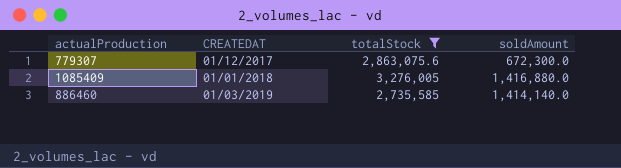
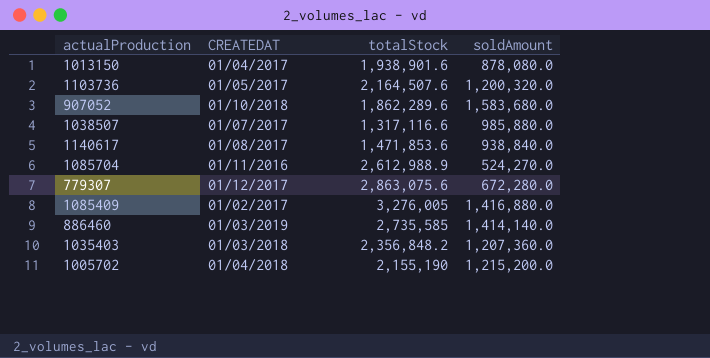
filter: totalStock >= 2,735,585 -> none
779307 | soldAmount: 672,300.0 -> 672,280.0
1085409 | CREATEDAT: 01/01/2018 -> 01/02/2017

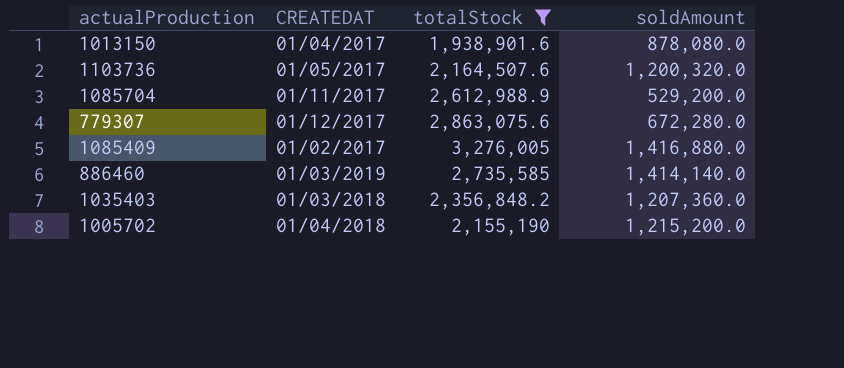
filter: none -> totalStock >= 1,938,901.6
1085704 | CREATEDAT: 01/11/2016 -> 01/11/2017
1085704 | soldAmount: 524,270.0 -> 529,200.0

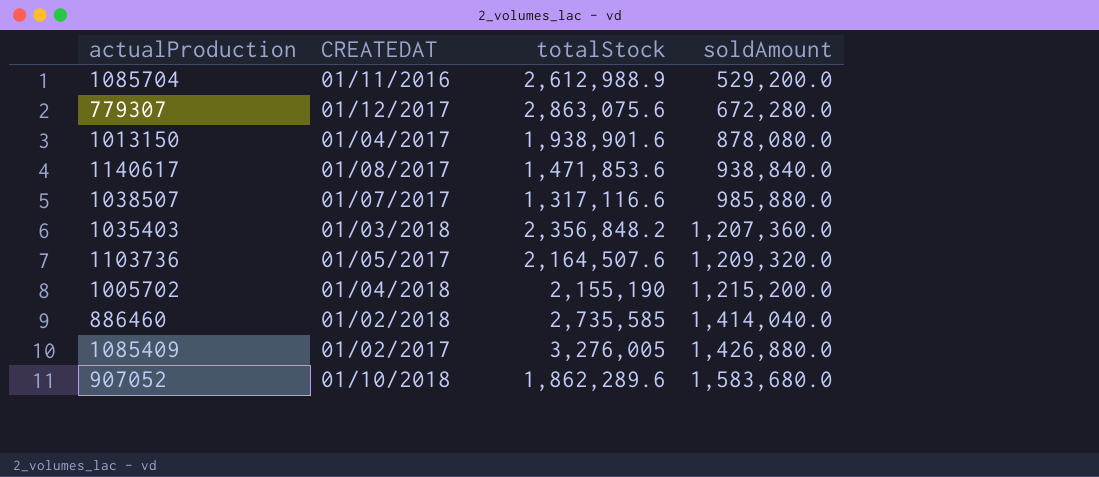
filter: totalStock >= 1,938,901.6 -> none
row order: none -> soldAmount ascending
1085704 | CREATEDAT: 01/11/2017 -> 01/11/2016
1103736 | soldAmount: 1,200,320.0 -> 1,209,320.0
886460 | CREATEDAT: 01/03/2019 -> 01/02/2018
886460 | soldAmount: 1,414,140.0 -> 1,414,040.0
1085409 | soldAmount: 1,416,880.0 -> 1,426,880.0

